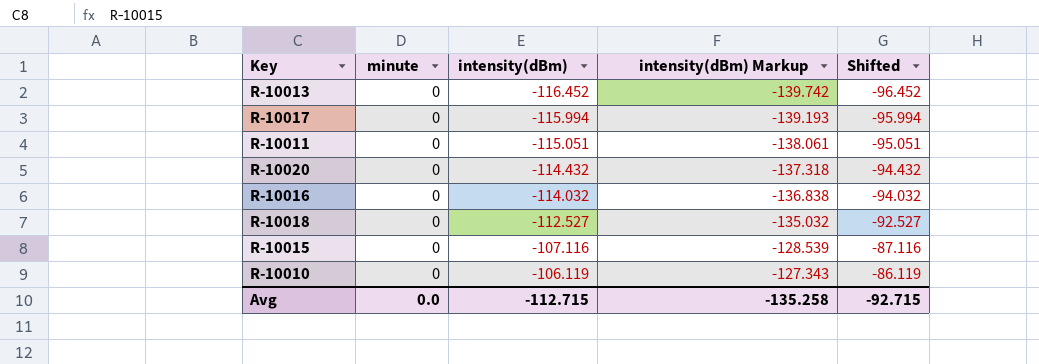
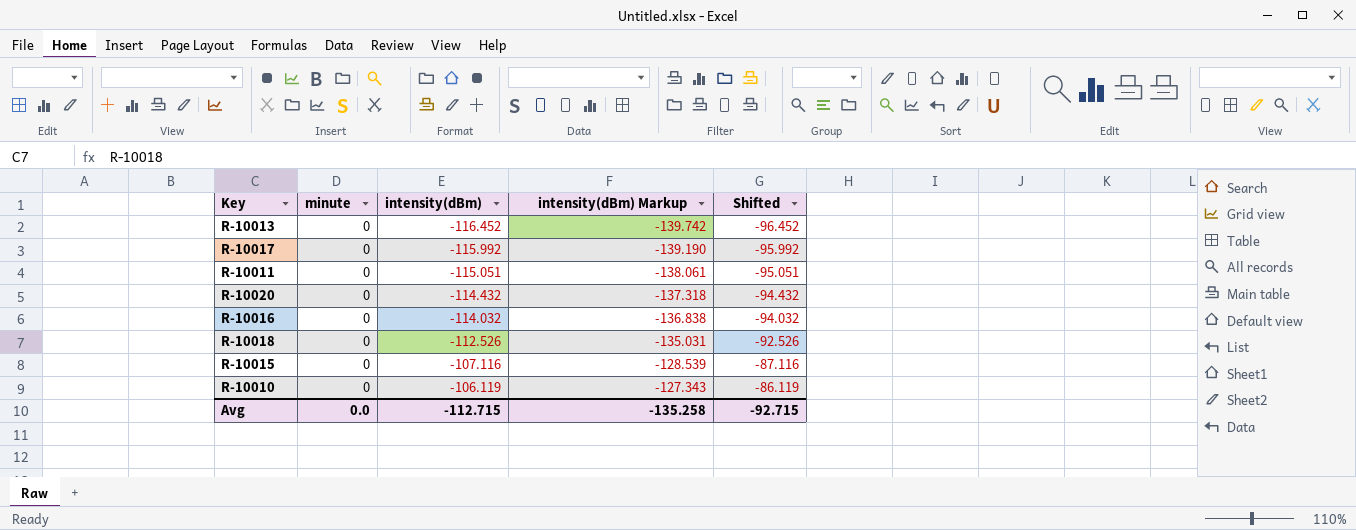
R-10017 | intensity(dBm): -115.994 -> -115.992
R-10017 | intensity(dBm) Markup: -139.193 -> -139.190
R-10017 | Shifted: -95.994 -> -95.992
R-10018 | intensity(dBm): -112.527 -> -112.526
R-10018 | intensity(dBm) Markup: -135.032 -> -135.031
R-10018 | Shifted: -92.527 -> -92.526

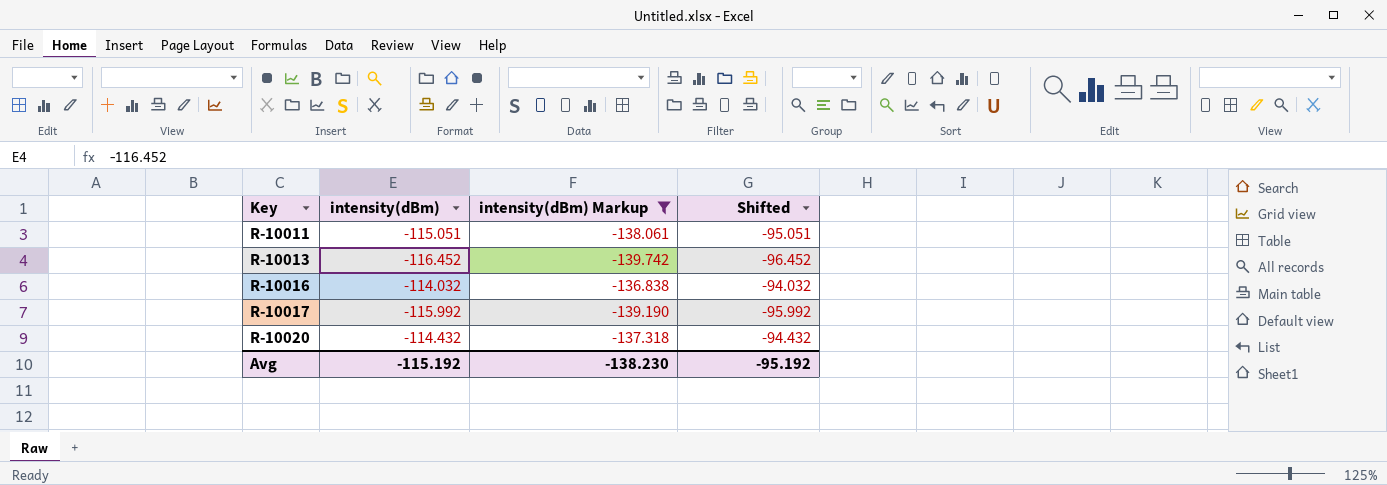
filter: none -> intensity(dBm) Markup <= -136.838
row order: intensity(dBm) ascending -> Key ascending
column minute | position: 2 -> none
Avg | intensity(dBm): -112.715 -> -115.192
Avg | intensity(dBm) Markup: -135.258 -> -138.230
Avg | Shifted: -92.715 -> -95.192

